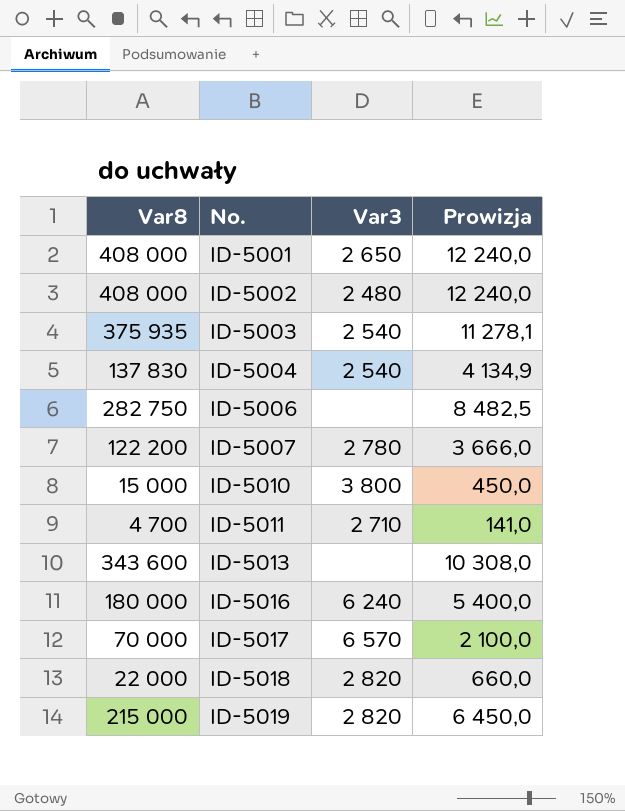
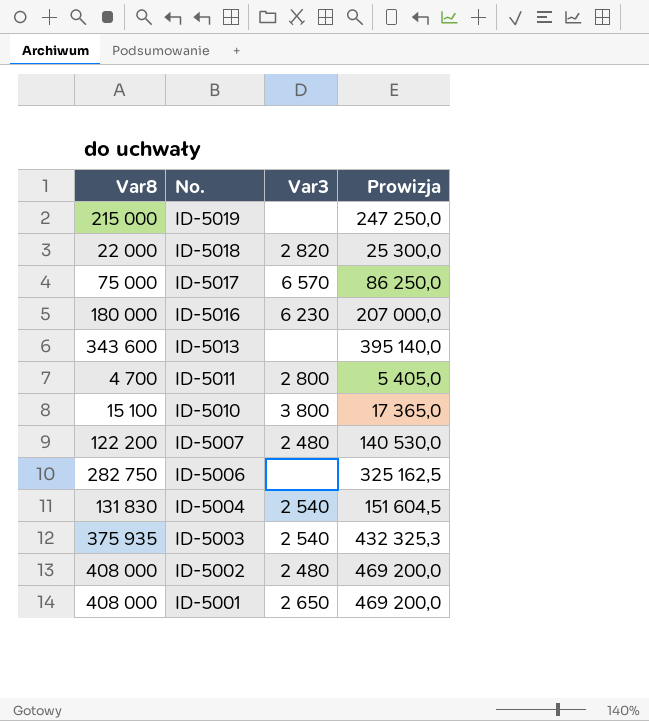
row order: No. ascending -> No. descending
column Prowizja | formula: [Var8] * 0,03 -> [Var8] * 1,15
ID-5019 | Var3: 2 820 -> none
ID-5017 | Var8: 70 000 -> 75 000
ID-5016 | Var3: 6 240 -> 6 230
ID-5011 | Var3: 2 710 -> 2 800
ID-5010 | Var8: 15 000 -> 15 100
ID-5007 | Var3: 2 780 -> 2 480
ID-5004 | Var8: 137 830 -> 131 830

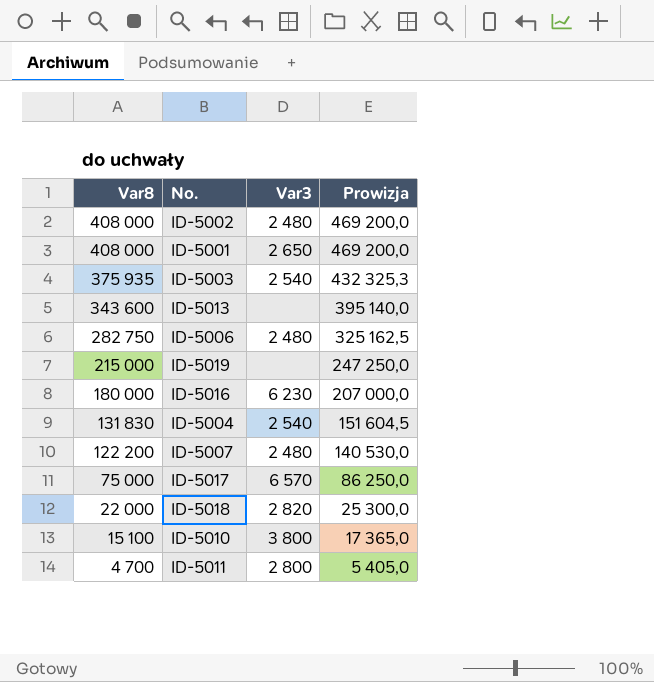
row order: No. descending -> Var8 descending
ID-5006 | Var3: none -> 2 480

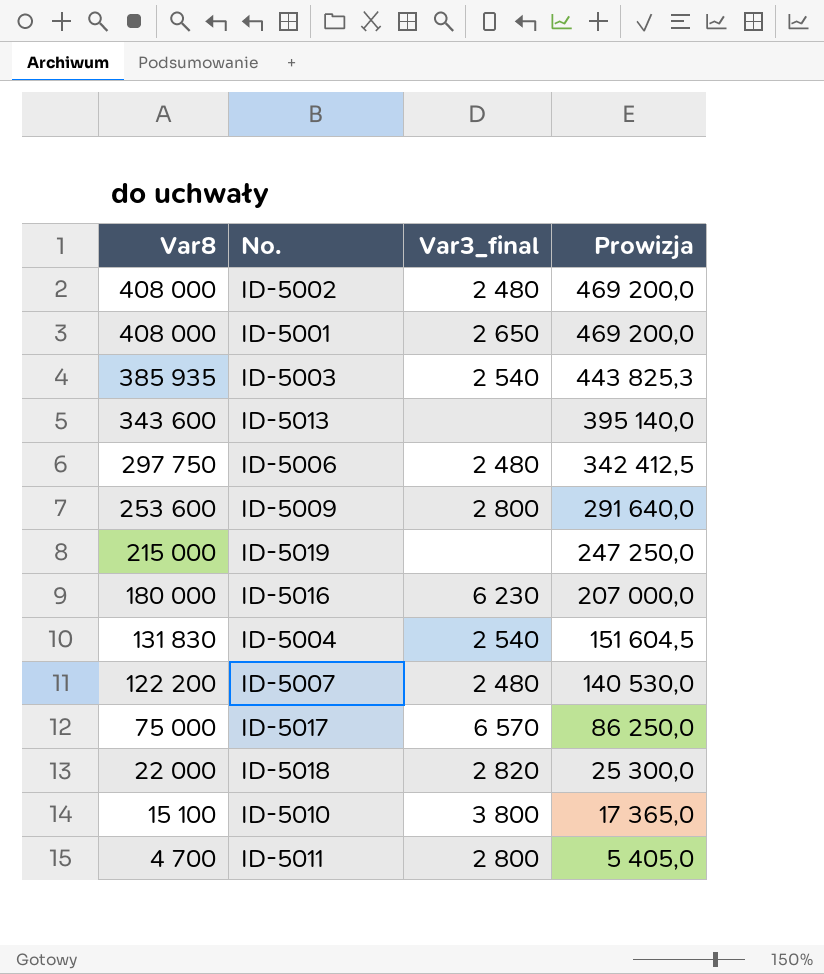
column name: Var3 -> Var3_final
ID-5003 | Var8: 375 935 -> 385 935
ID-5003 | Prowizja: 432 325,3 -> 443 825,3
ID-5006 | Var8: 282 750 -> 297 750
ID-5006 | Prowizja: 325 162,5 -> 342 412,5
row ID-5009: none -> 253 600 | 2 800 | 291 640,0

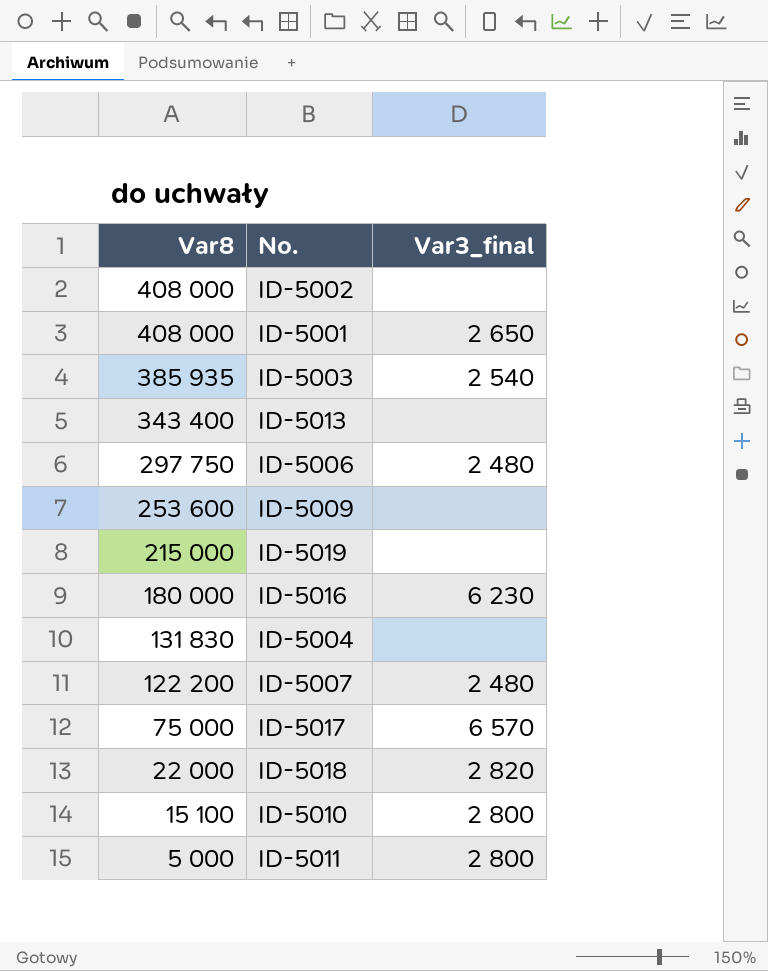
column Prowizja | formula: [Var8] * 1,15 -> none
ID-5002 | Var3_final: 2 480 -> none
ID-5013 | Var8: 343 600 -> 343 400
ID-5009 | Var3_final: 2 800 -> none
ID-5004 | Var3_final: 2 540 -> none
ID-5010 | Var3_final: 3 800 -> 2 800
ID-5011 | Var8: 4 700 -> 5 000

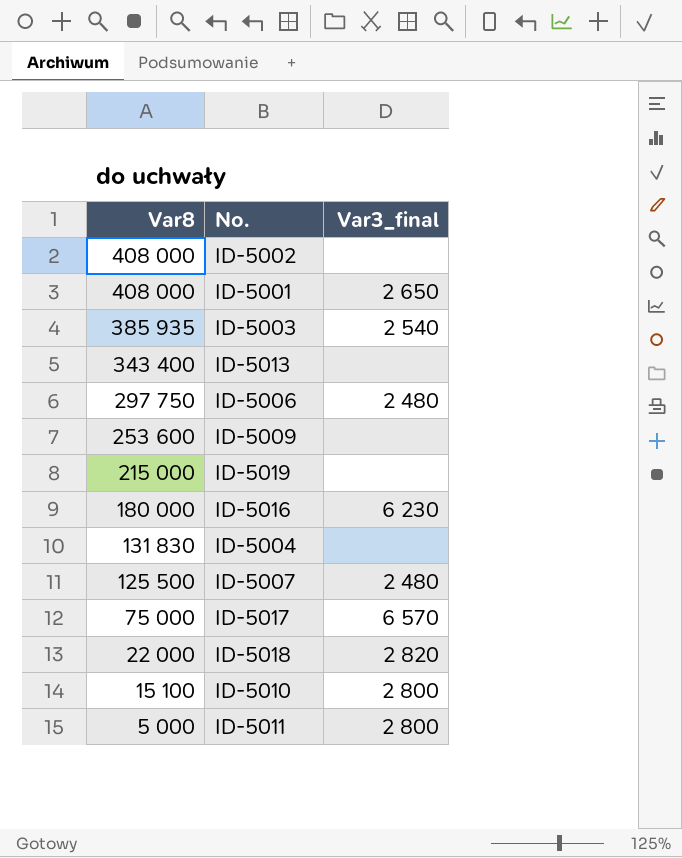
ID-5007 | Var8: 122 200 -> 125 500

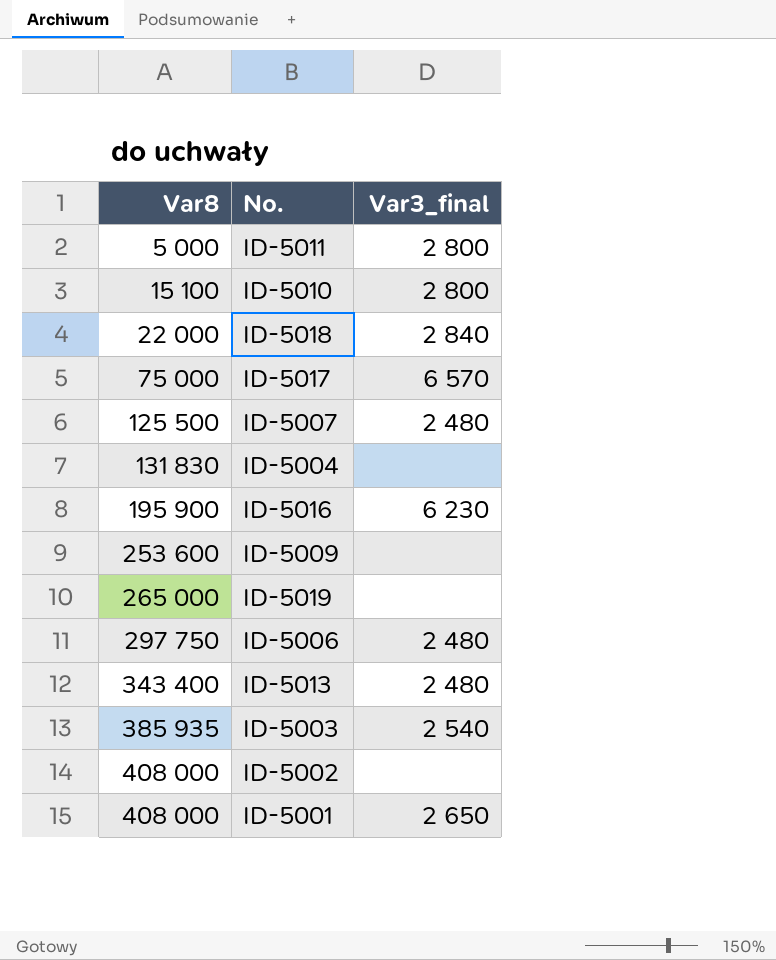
row order: Var8 descending -> Var8 ascending
ID-5018 | Var3_final: 2 820 -> 2 840
ID-5016 | Var8: 180 000 -> 195 900
ID-5019 | Var8: 215 000 -> 265 000
ID-5013 | Var3_final: none -> 2 480

